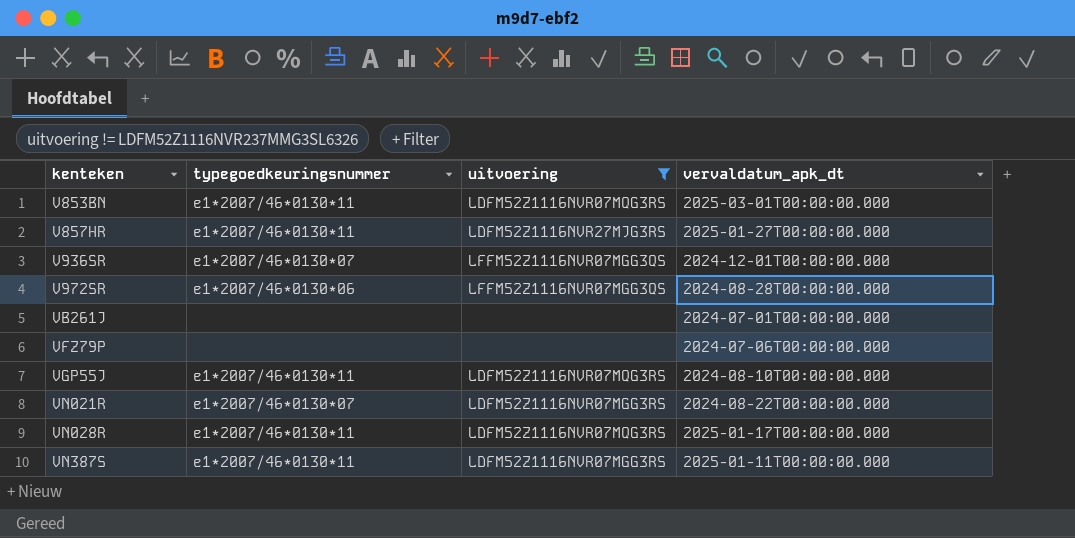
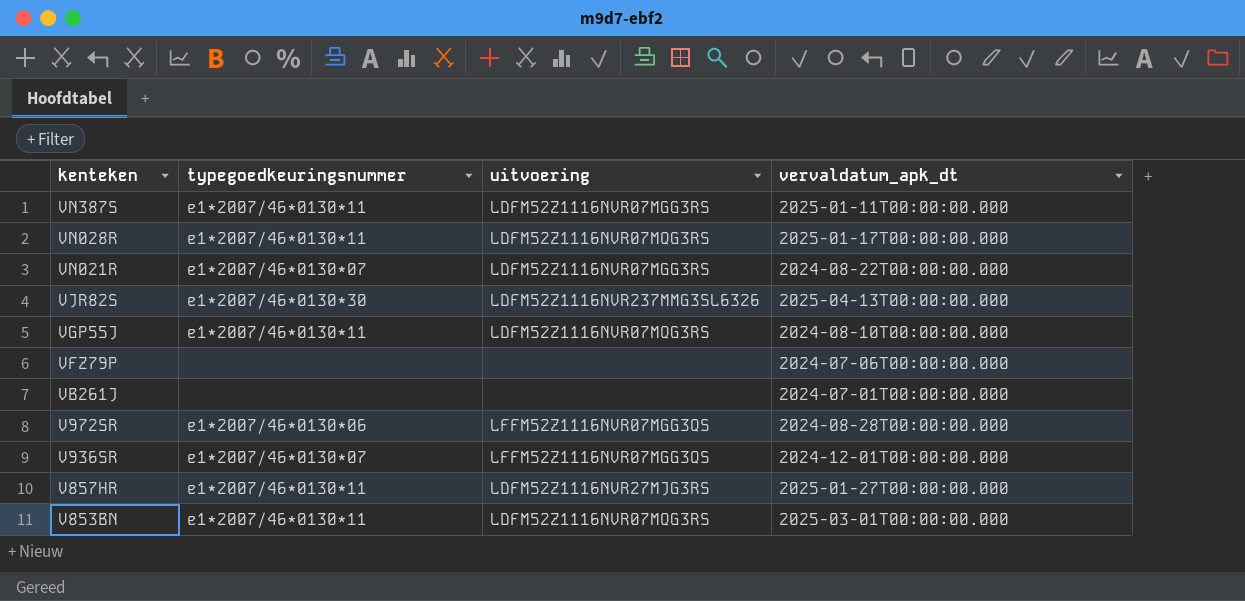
filter: uitvoering != LDFM52Z1116NVR237MMG3SL6326 -> none
row order: kenteken ascending -> kenteken descending

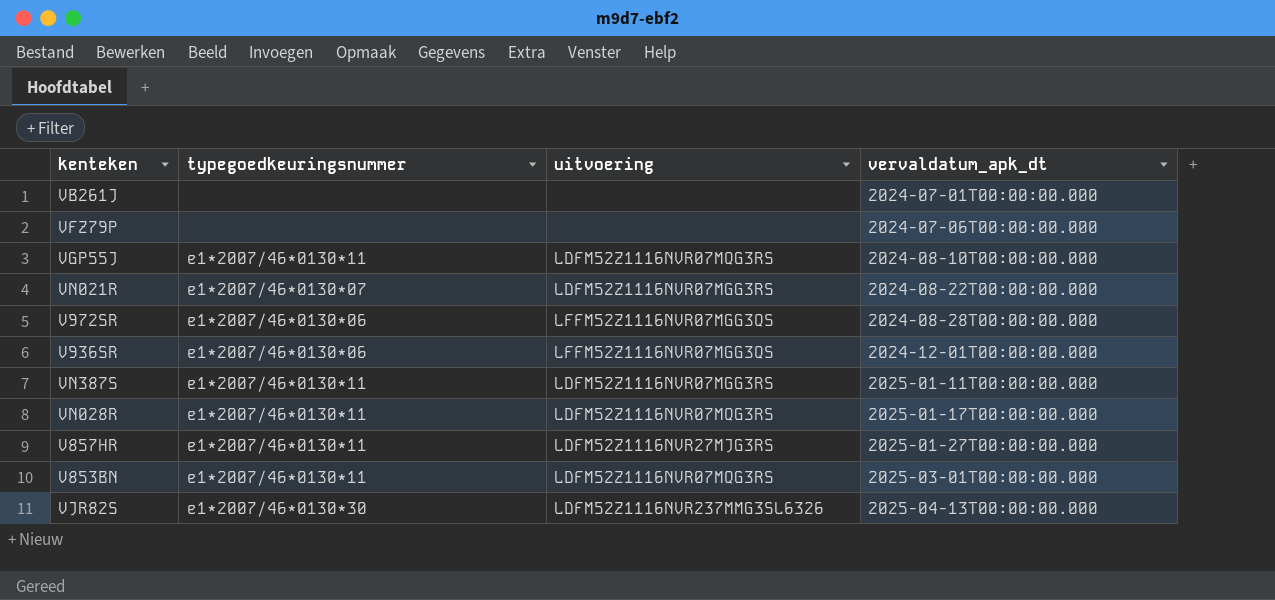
row order: kenteken descending -> vervaldatum_apk_dt ascending
V936SR | typegoedkeuringsnummer: e1*2007/46*0130*07 -> e1*2007/46*0130*06

